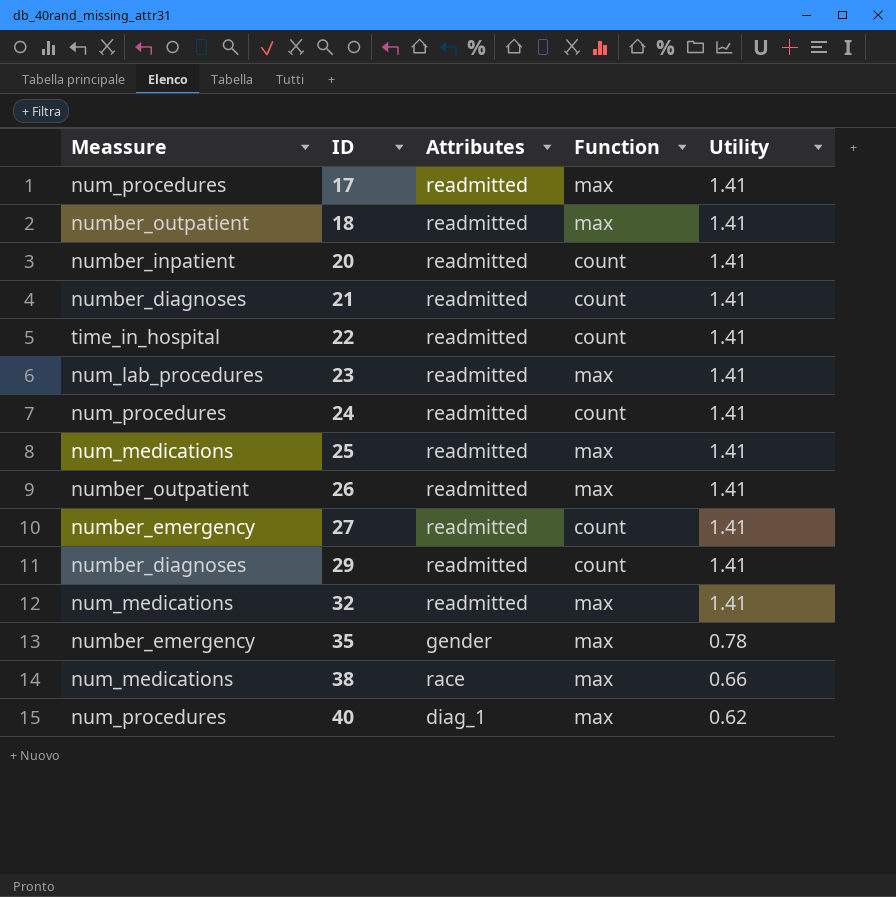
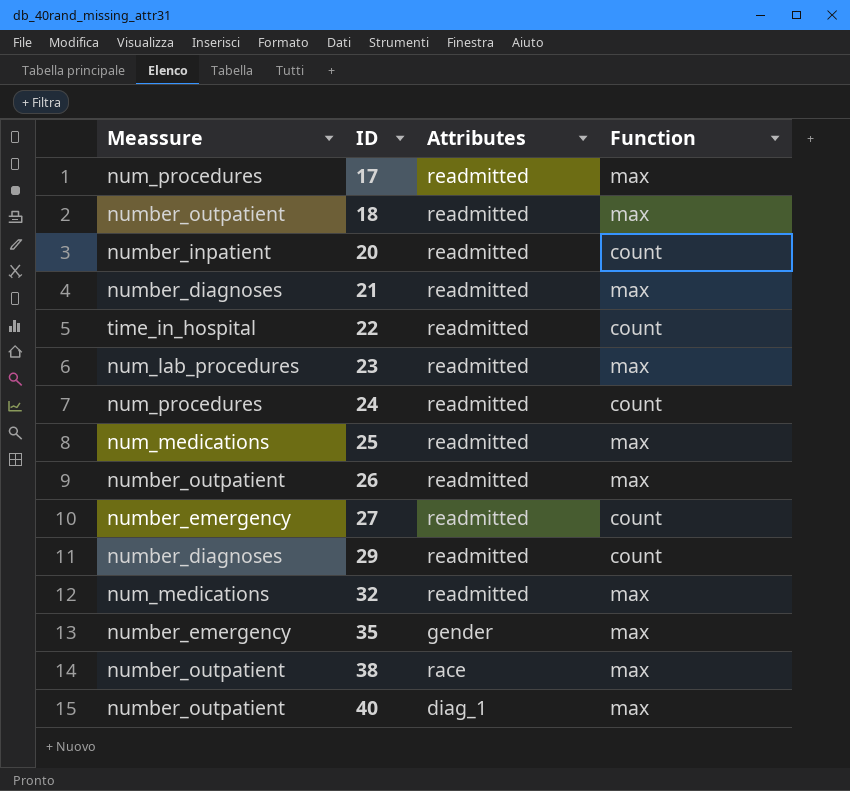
column Utility | position: 5 -> none
21 | Function: count -> max
38 | Meassure: num_medications -> number_outpatient
40 | Meassure: num_procedures -> number_outpatient

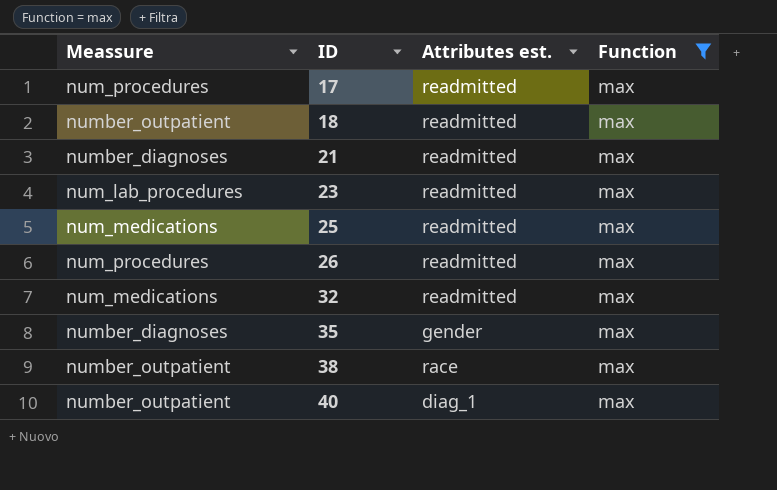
filter: none -> Function = max
column name: Attributes -> Attributes est.
26 | Meassure: number_outpatient -> num_procedures
35 | Meassure: number_emergency -> number_diagnoses

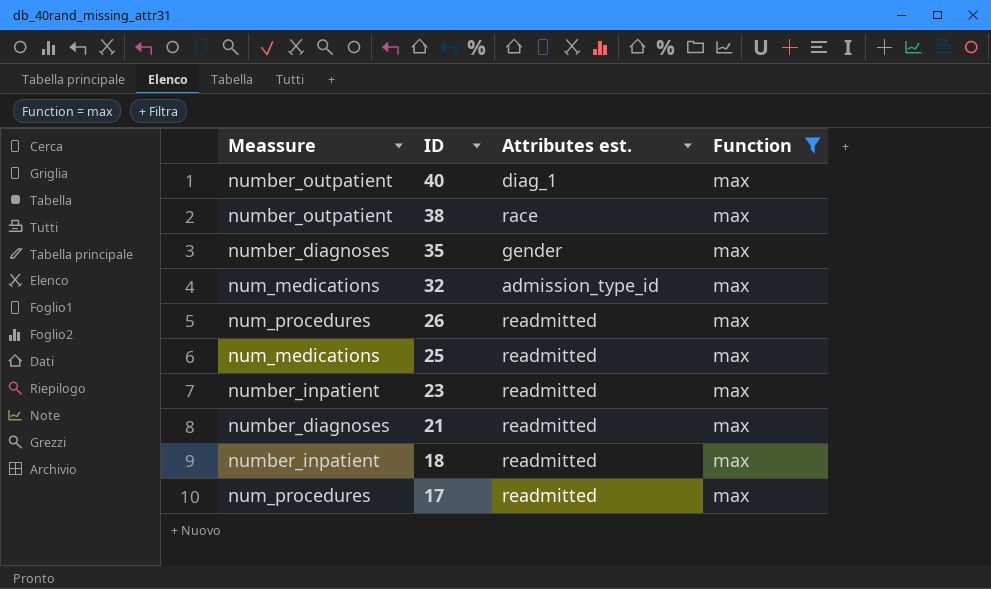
row order: ID ascending -> ID descending
32 | Attributes est.: readmitted -> admission_type_id
23 | Meassure: num_lab_procedures -> number_inpatient
18 | Meassure: number_outpatient -> number_inpatient

